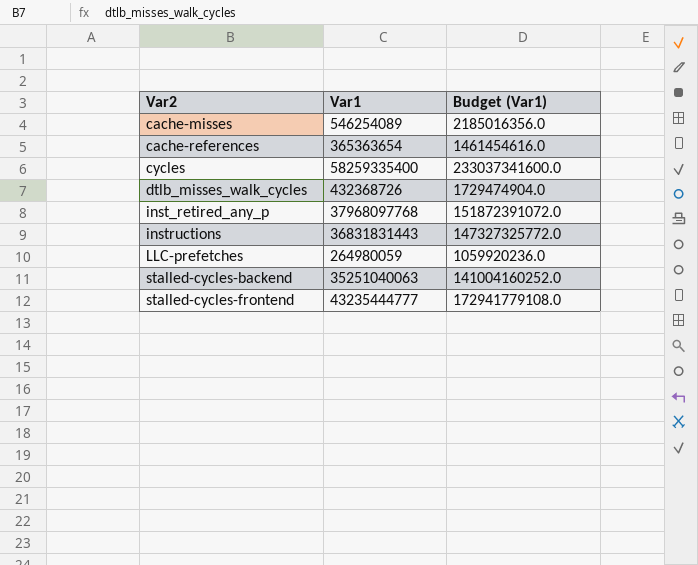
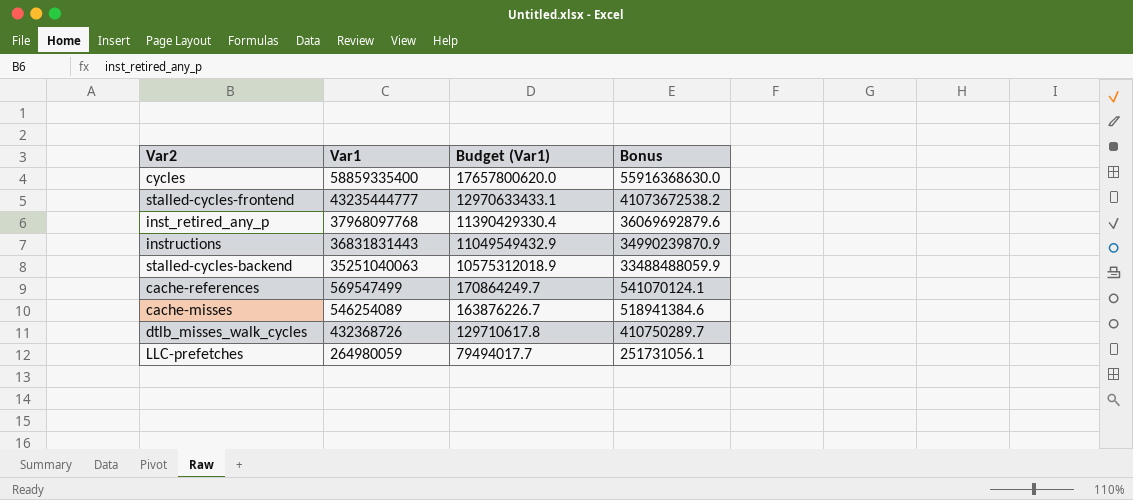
row order: Var2 ascending -> Var1 descending
column Budget (Var1) | formula: [Var1] * 4 -> [Var1] * 0.3
column Bonus | formula: none -> [Var1] * 0.95
cycles | Var1: 58259335400 -> 58859335400
cache-references | Var1: 365363654 -> 569547499

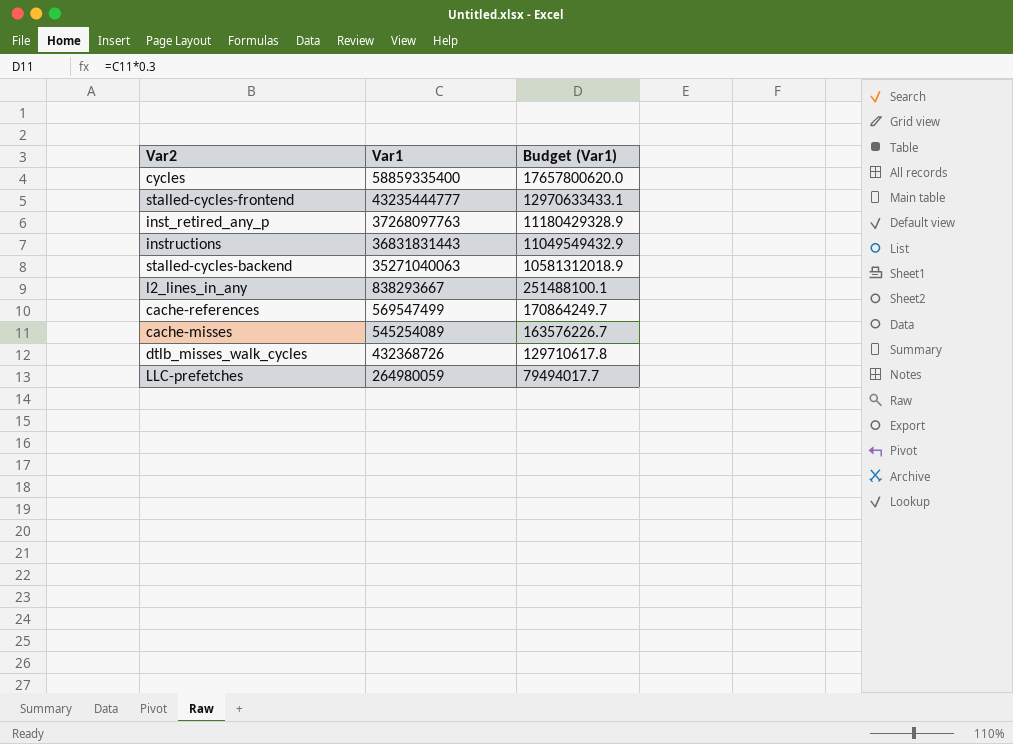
column Bonus | formula: [Var1] * 0.95 -> none
inst_retired_any_p | Var1: 37968097768 -> 37268097763
inst_retired_any_p | Budget (Var1): 11390429330.4 -> 11180429328.9
stalled-cycles-backend | Var1: 35251040063 -> 35271040063
stalled-cycles-backend | Budget (Var1): 10575312018.9 -> 10581312018.9
row l2_lines_in_any: none -> 838293667 | 251488100.1
cache-misses | Var1: 546254089 -> 545254089
cache-misses | Budget (Var1): 163876226.7 -> 163576226.7

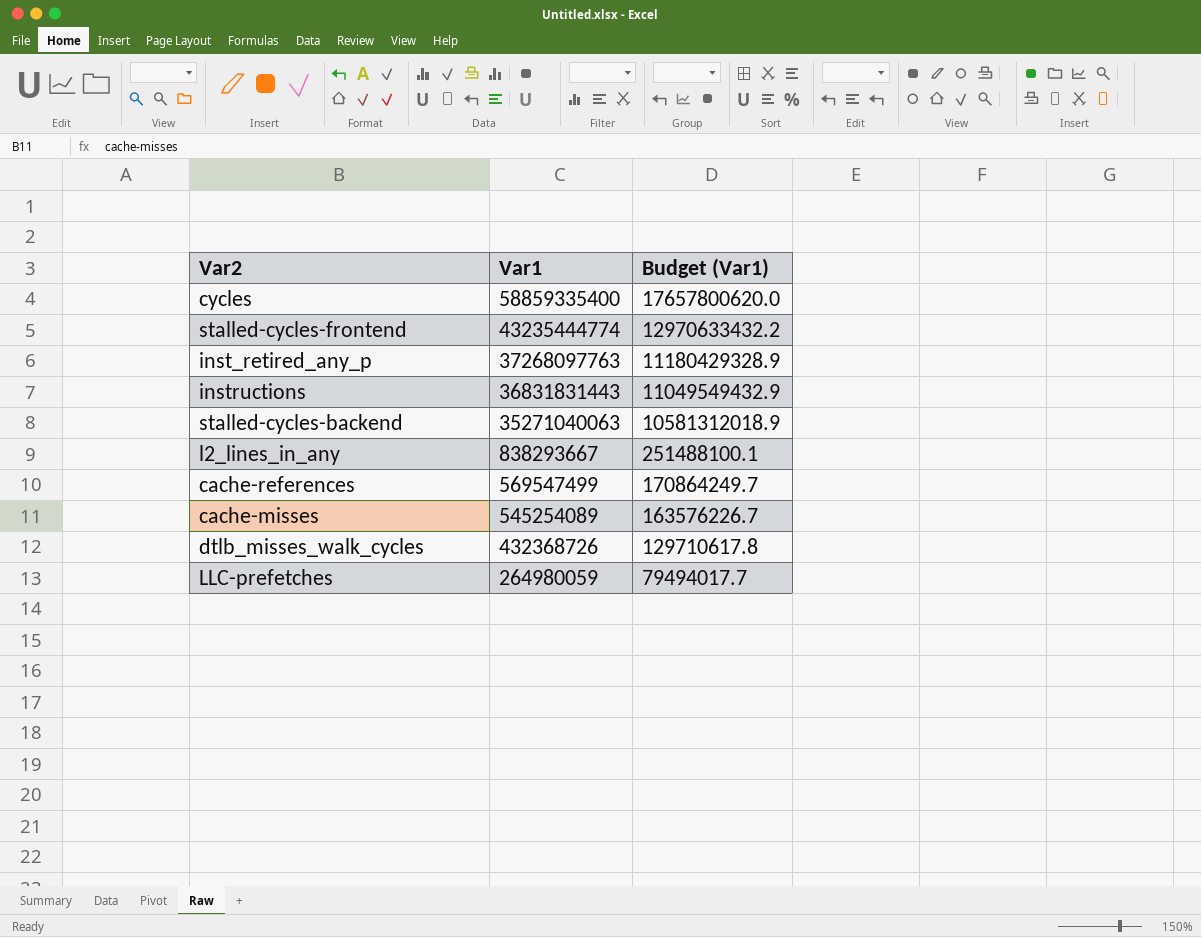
stalled-cycles-frontend | Var1: 43235444777 -> 43235444774
stalled-cycles-frontend | Budget (Var1): 12970633433.1 -> 12970633432.2

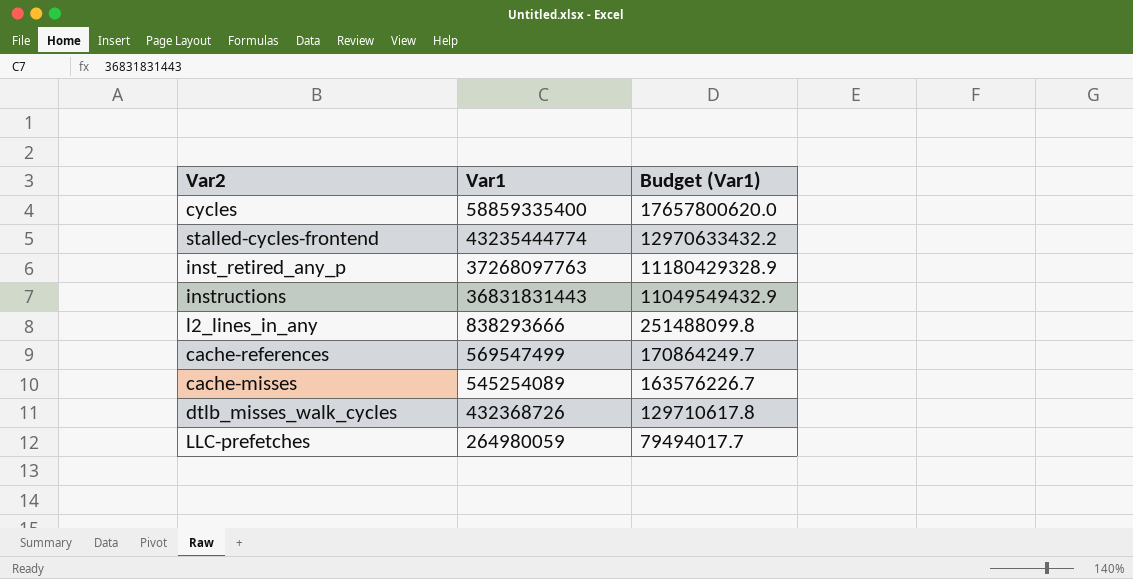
row stalled-cycles-backend: 35271040063 | 10581312018.9 -> none
l2_lines_in_any | Var1: 838293667 -> 838293666
l2_lines_in_any | Budget (Var1): 251488100.1 -> 251488099.8

